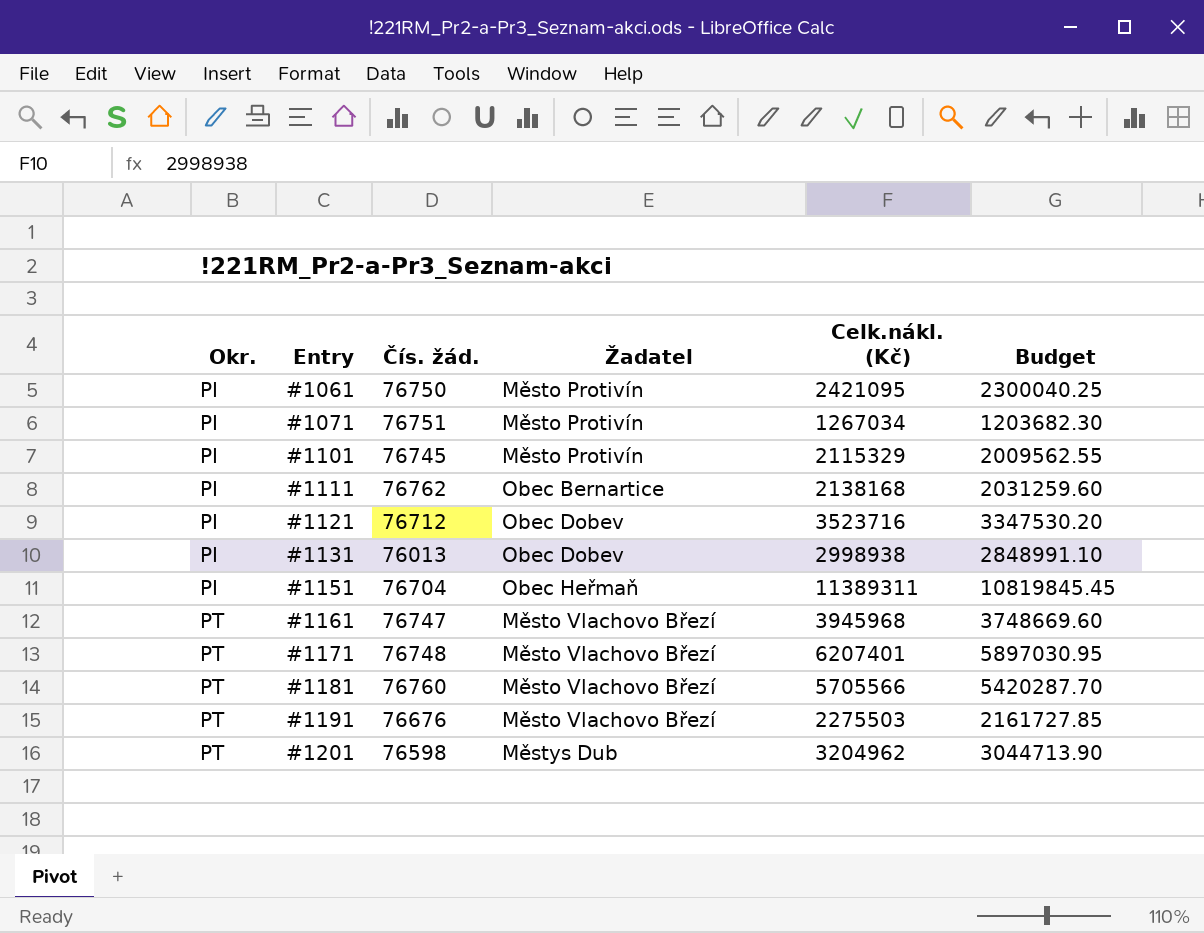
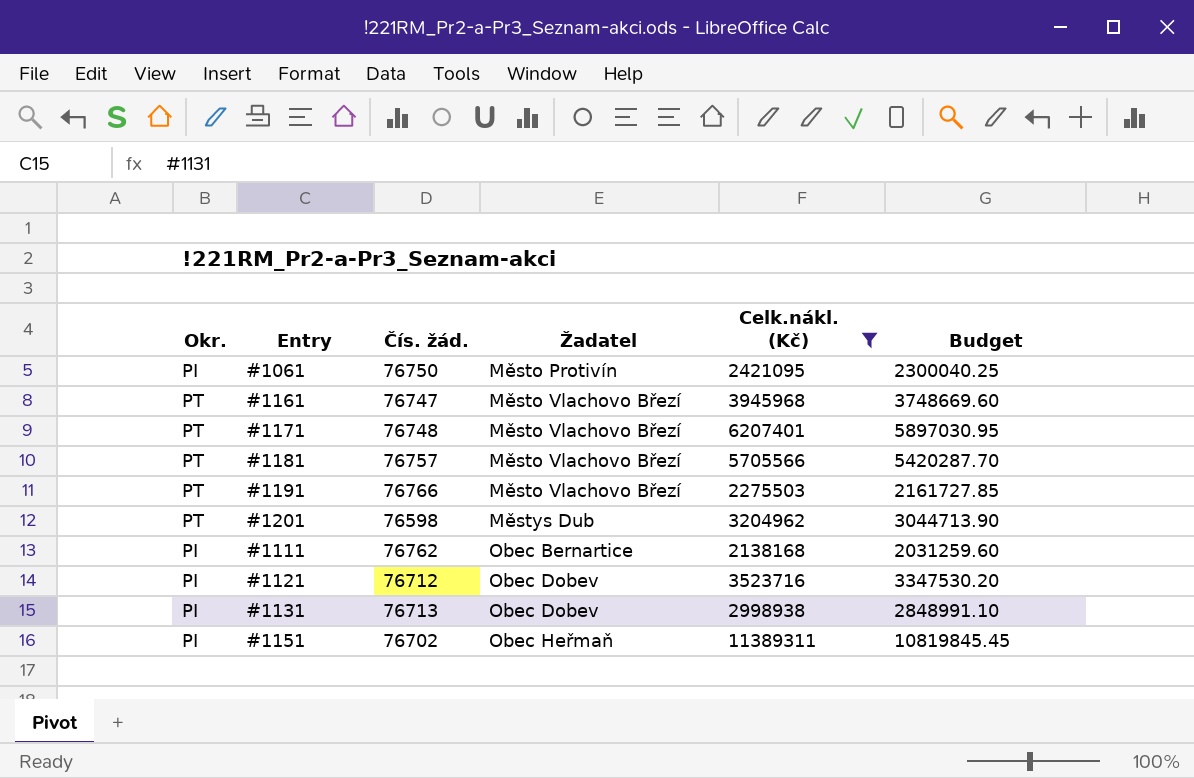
filter: none -> Celk.nákl. (Kč) >= 2138168
row order: Okr. ascending -> Žadatel ascending
#1181 | Čís. žád.: 76760 -> 76757
#1191 | Čís. žád.: 76676 -> 76766
#1131 | Čís. žád.: 76013 -> 76713
#1151 | Čís. žád.: 76704 -> 76702

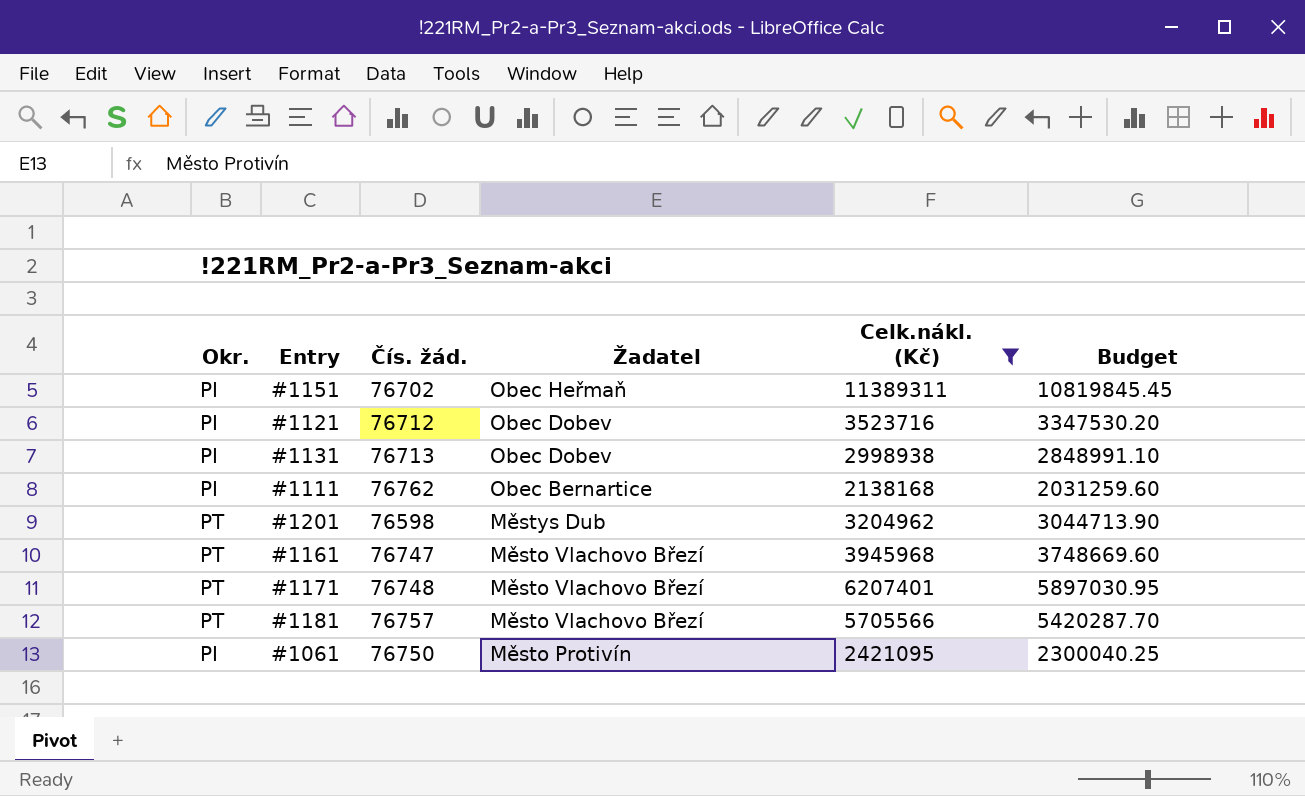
row order: Žadatel ascending -> Žadatel descending
row #1191: PT | 76766 | Město Vlachovo Březí | 2275503 | 2161727.85 -> none

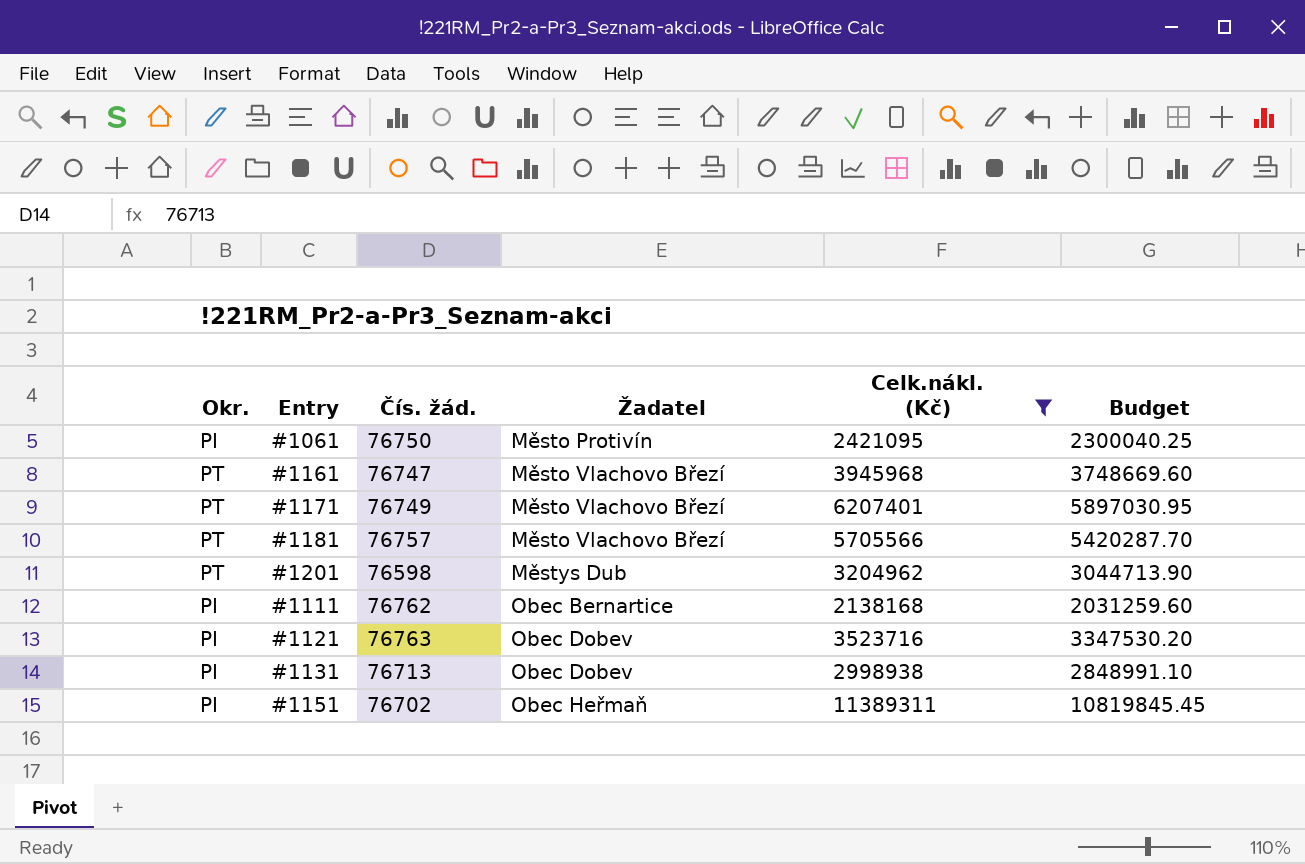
row order: Žadatel descending -> Žadatel ascending
#1171 | Čís. žád.: 76748 -> 76749
#1121 | Čís. žád.: 76712 -> 76763

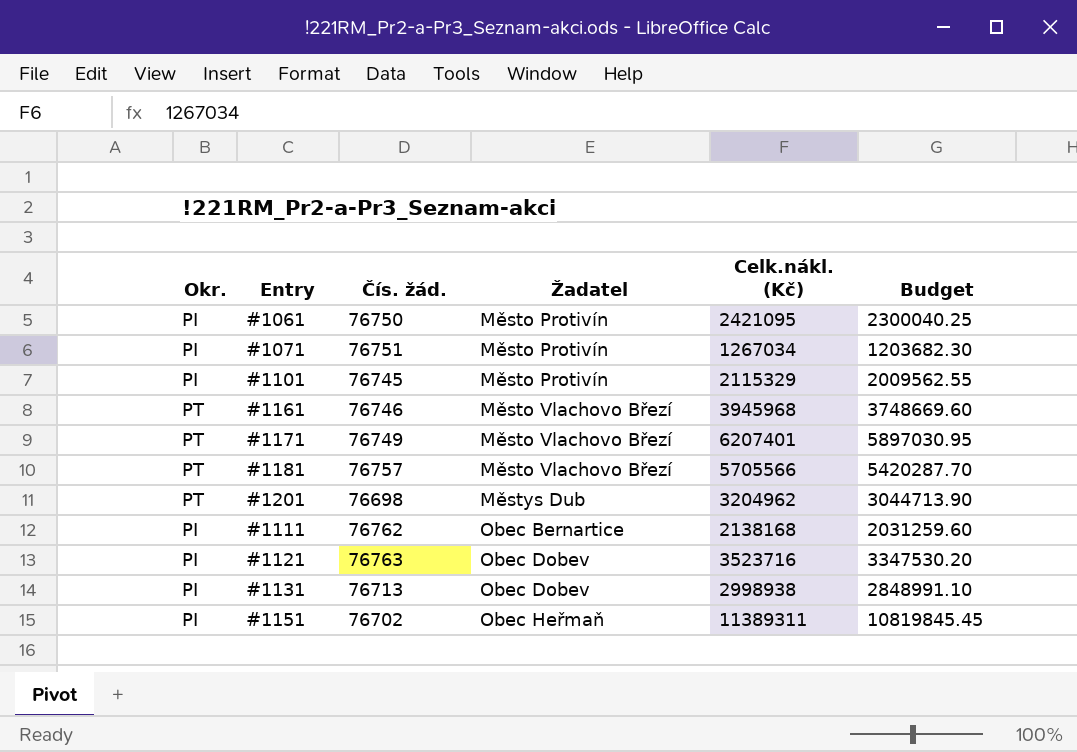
filter: Celk.nákl. (Kč) >= 2138168 -> none
#1161 | Čís. žád.: 76747 -> 76746
#1201 | Čís. žád.: 76598 -> 76698

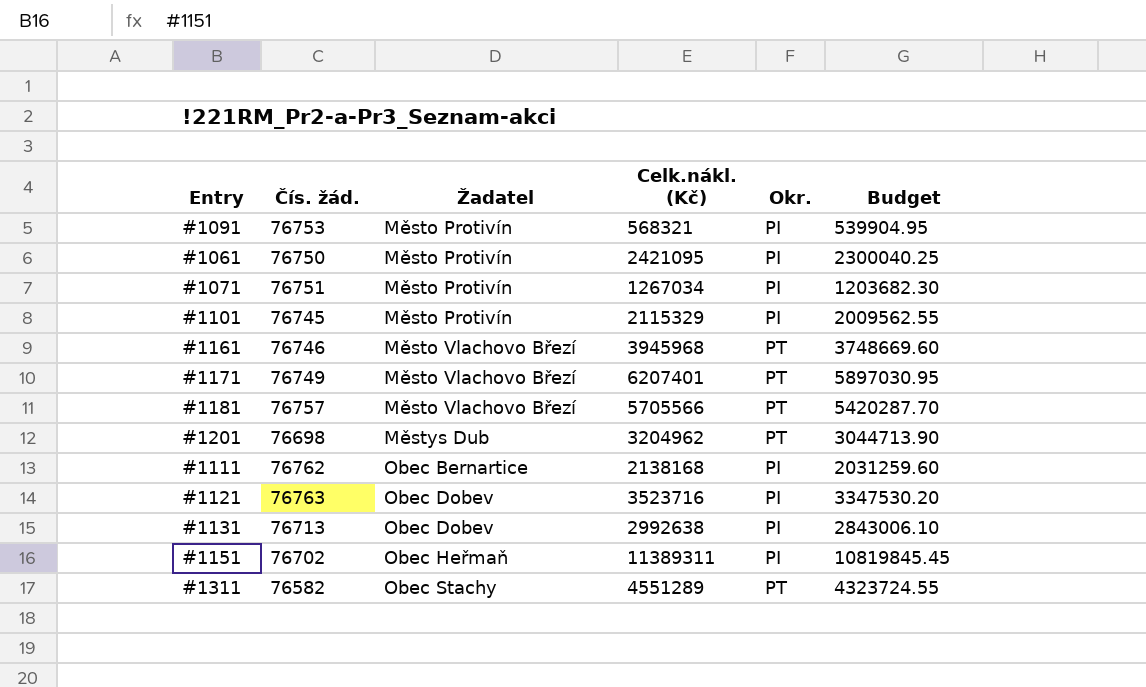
column Okr. | position: 1 -> 5
row #1091: none -> 76753 | Město Protivín | 568321 | PI | 539904.95
#1131 | Celk.nákl. (Kč): 2998938 -> 2992638
#1131 | Budget: 2848991.10 -> 2843006.10
row #1311: none -> 76582 | Obec Stachy | 4551289 | PT | 4323724.55

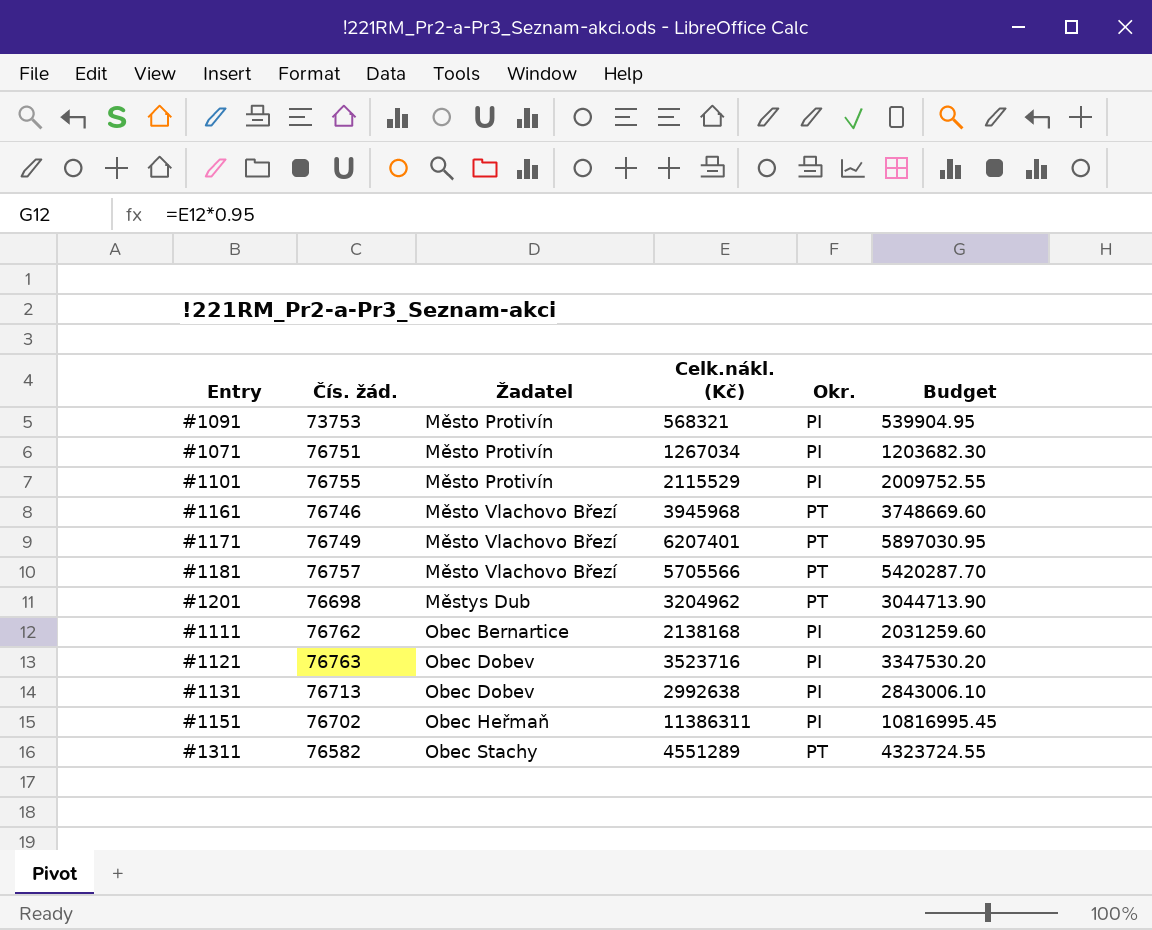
row #1061: 76750 | Město Protivín | 2421095 | PI | 2300040.25 -> none
#1091 | Čís. žád.: 76753 -> 73753
#1101 | Čís. žád.: 76745 -> 76755
#1101 | Celk.nákl. (Kč): 2115329 -> 2115529
#1101 | Budget: 2009562.55 -> 2009752.55
#1151 | Celk.nákl. (Kč): 11389311 -> 11386311
#1151 | Budget: 10819845.45 -> 10816995.45

